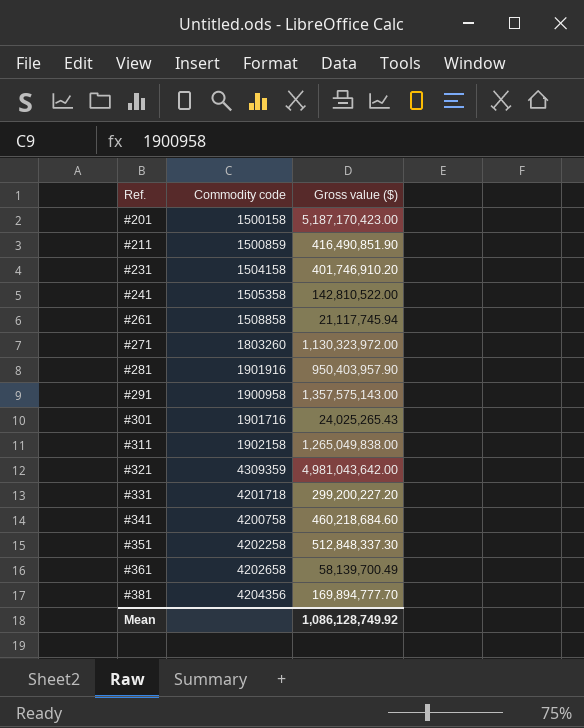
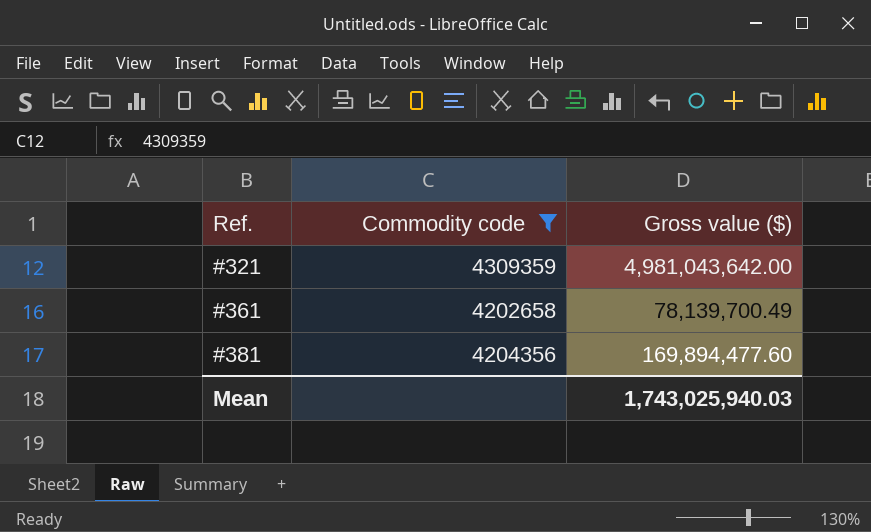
filter: none -> Commodity code >= 4202658
#361 | Gross value ($): 58,139,700.49 -> 78,139,700.49
#381 | Gross value ($): 169,894,777.70 -> 169,894,477.60
Mean | Gross value ($): 1,086,128,749.92 -> 1,743,025,940.03

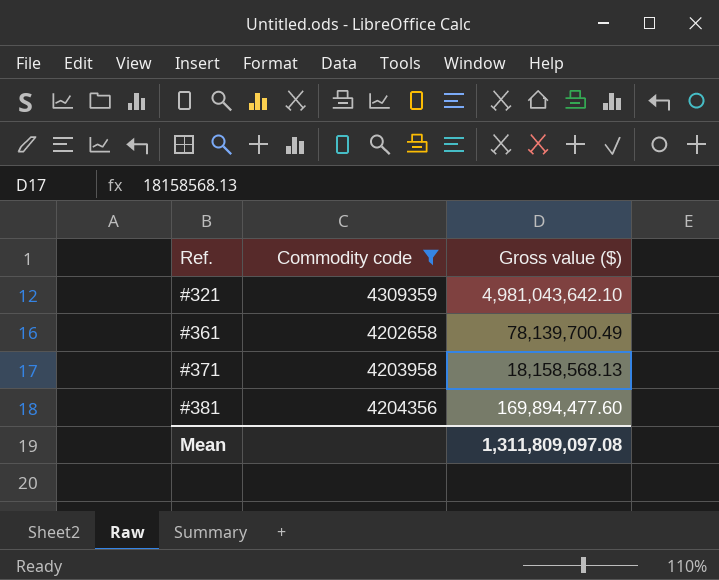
#321 | Gross value ($): 4,981,043,642.00 -> 4,981,043,642.10
row #371: none -> 4203958 | 18,158,568.13
Mean | Gross value ($): 1,743,025,940.03 -> 1,311,809,097.08

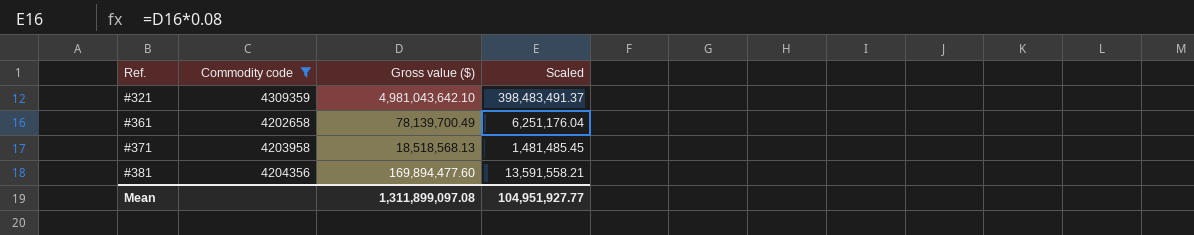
column Scaled | formula: none -> [Gross value ($)] * 0.08
#371 | Gross value ($): 18,158,568.13 -> 18,518,568.13
Mean | Gross value ($): 1,311,809,097.08 -> 1,311,899,097.08

